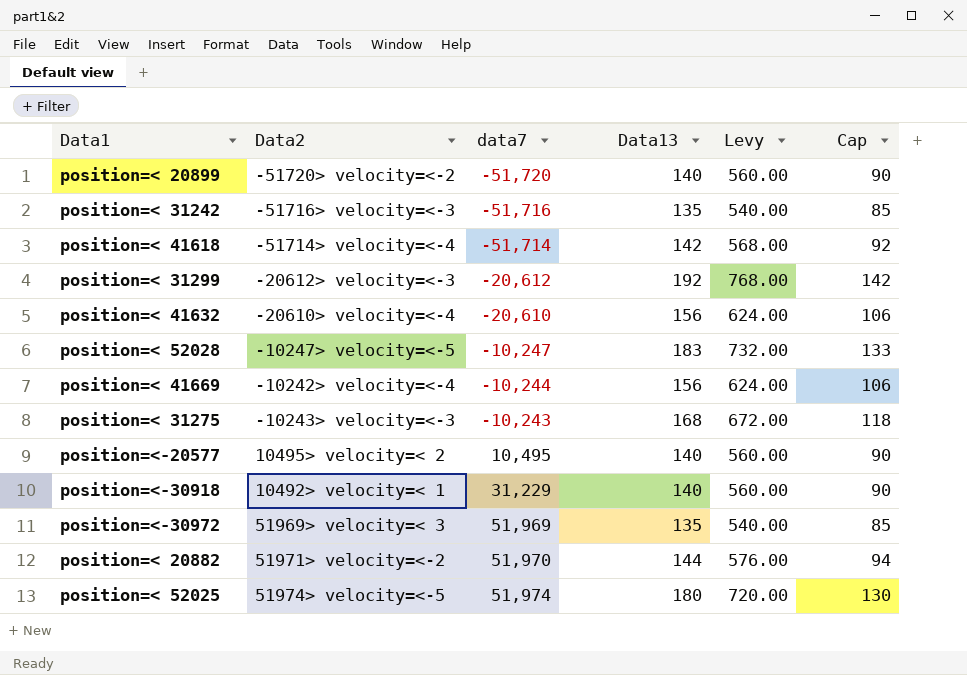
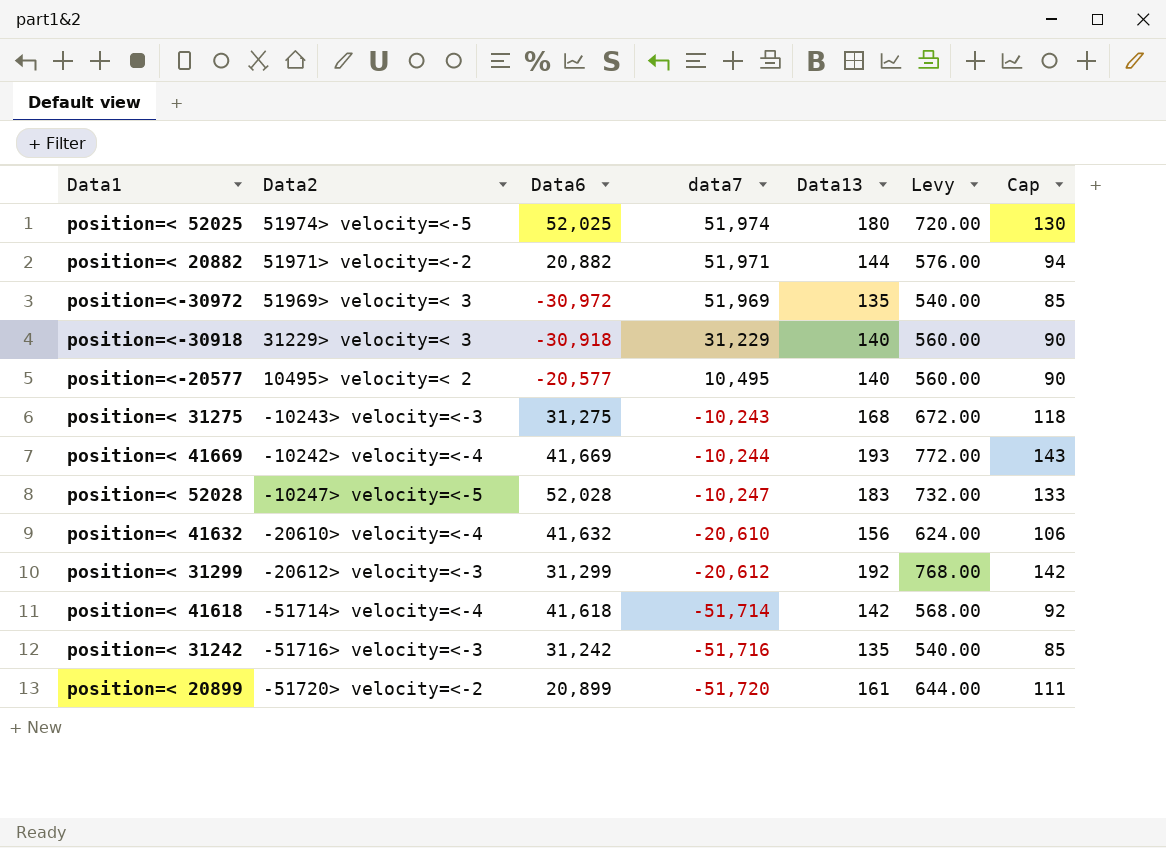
row order: data7 ascending -> data7 descending
column Data6 | position: none -> 3
position=< 20882 | data7: 51,970 -> 51,971
position=<-30918 | Data2: 10492> velocity=< 1 -> 31229> velocity=< 3
position=< 41669 | Data13: 156 -> 193
position=< 41669 | Levy: 624.00 -> 772.00
position=< 41669 | Cap: 106 -> 143
position=< 20899 | Data13: 140 -> 161
position=< 20899 | Levy: 560.00 -> 644.00
position=< 20899 | Cap: 90 -> 111

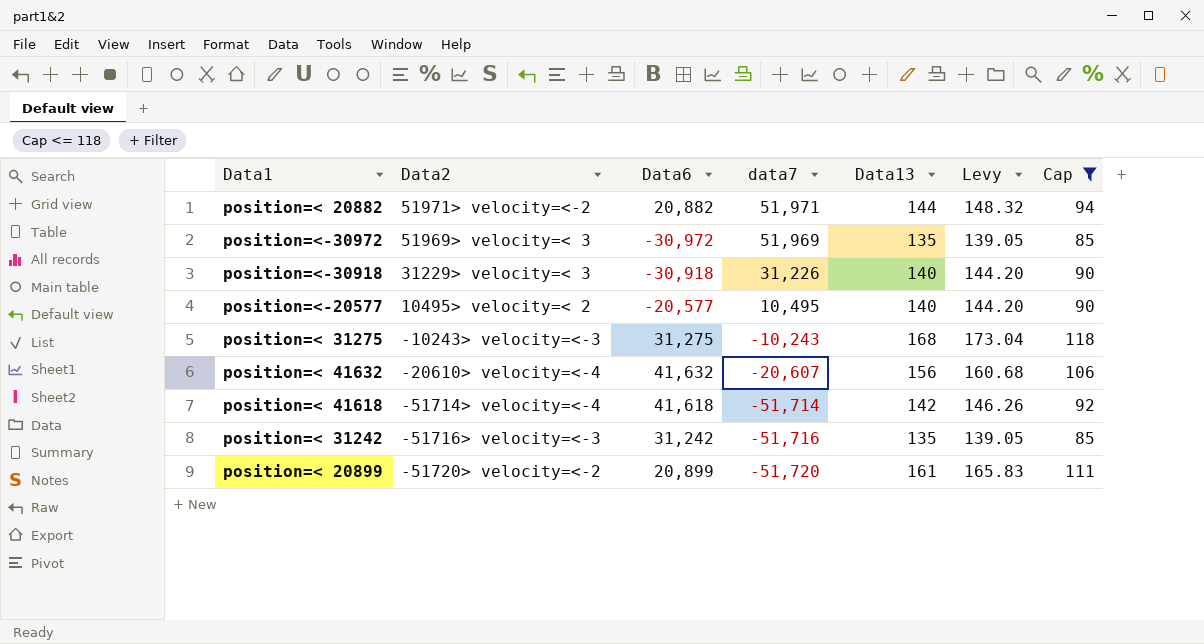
filter: none -> Cap <= 118
column Levy | formula: [Data13] * 4 -> [Data13] * 1.03
position=<-30918 | data7: 31,229 -> 31,226
position=< 41632 | data7: -20,610 -> -20,607

